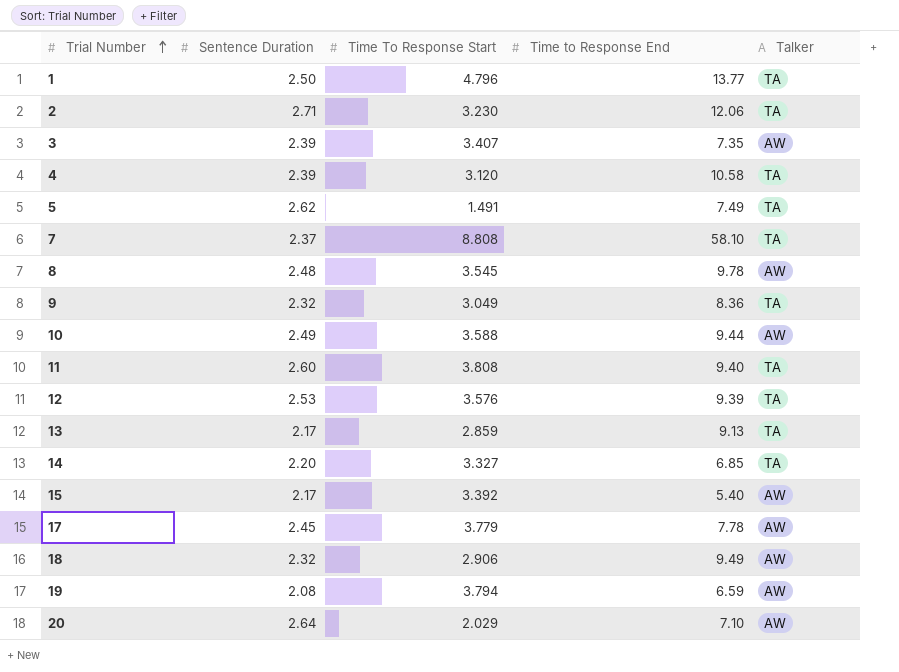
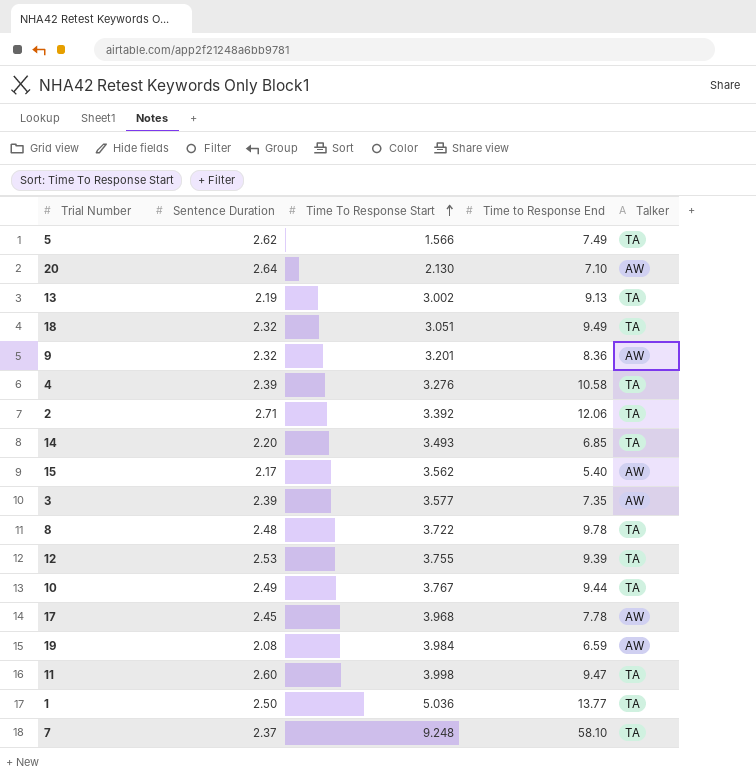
row order: Trial Number ascending -> Time To Response Start ascending
5 | Time To Response Start: 1.491 -> 1.566
20 | Time To Response Start: 2.029 -> 2.130
13 | Sentence Duration: 2.17 -> 2.19
13 | Time To Response Start: 2.859 -> 3.002
18 | Time To Response Start: 2.906 -> 3.051
18 | Talker: AW -> TA
9 | Time To Response Start: 3.049 -> 3.201
9 | Talker: TA -> AW
4 | Time To Response Start: 3.120 -> 3.276
2 | Time To Response Start: 3.230 -> 3.392
14 | Time To Response Start: 3.327 -> 3.493
15 | Time To Response Start: 3.392 -> 3.562
3 | Time To Response Start: 3.407 -> 3.577
8 | Time To Response Start: 3.545 -> 3.722
8 | Talker: AW -> TA
12 | Time To Response Start: 3.576 -> 3.755
10 | Time To Response Start: 3.588 -> 3.767
10 | Talker: AW -> TA
17 | Time To Response Start: 3.779 -> 3.968
19 | Time To Response Start: 3.794 -> 3.984
11 | Time To Response Start: 3.808 -> 3.998
11 | Time to Response End: 9.40 -> 9.47
1 | Time To Response Start: 4.796 -> 5.036
7 | Time To Response Start: 8.808 -> 9.248

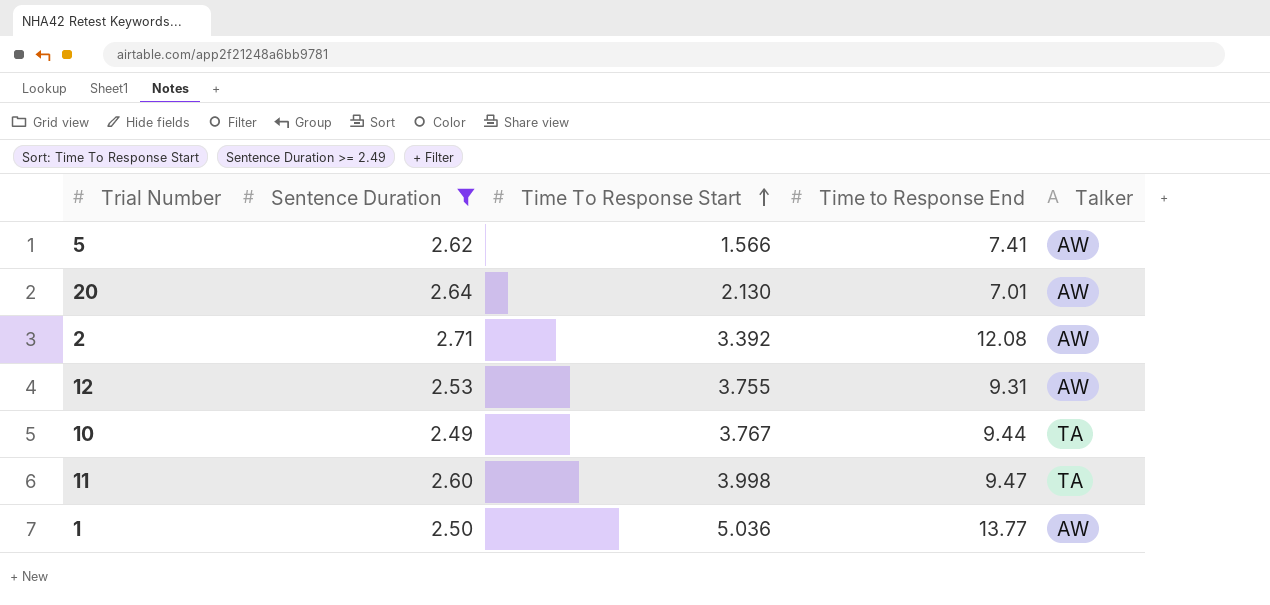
filter: none -> Sentence Duration >= 2.49
5 | Time to Response End: 7.49 -> 7.41
5 | Talker: TA -> AW
20 | Time to Response End: 7.10 -> 7.01
2 | Time to Response End: 12.06 -> 12.08
2 | Talker: TA -> AW
12 | Time to Response End: 9.39 -> 9.31
12 | Talker: TA -> AW
1 | Talker: TA -> AW

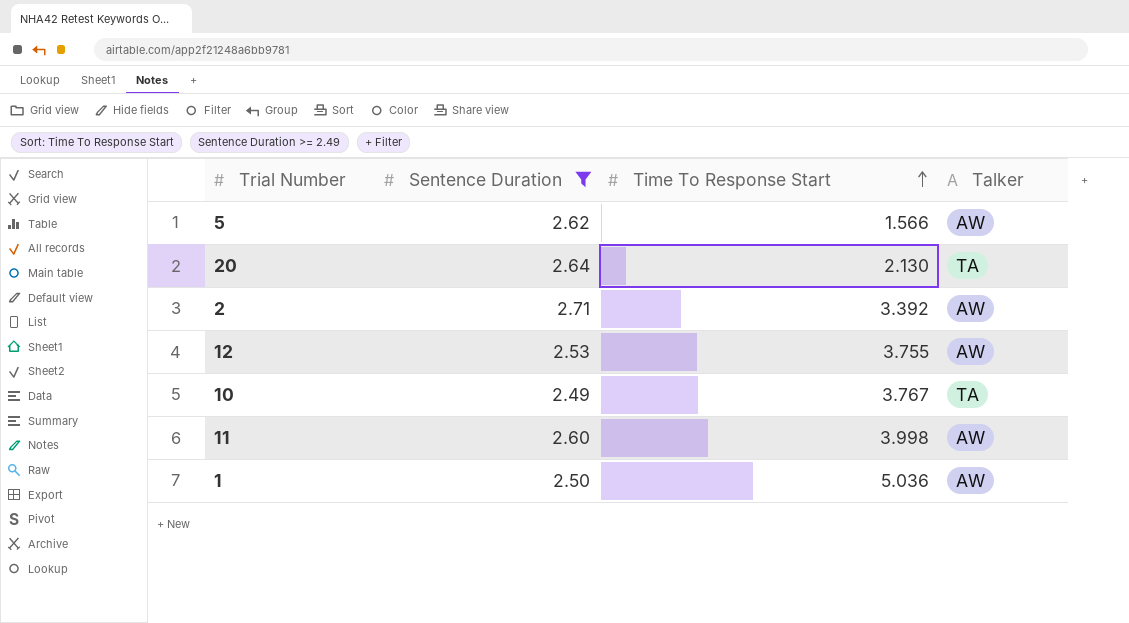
column Time to Response End | position: 4 -> none
20 | Talker: AW -> TA
11 | Talker: TA -> AW

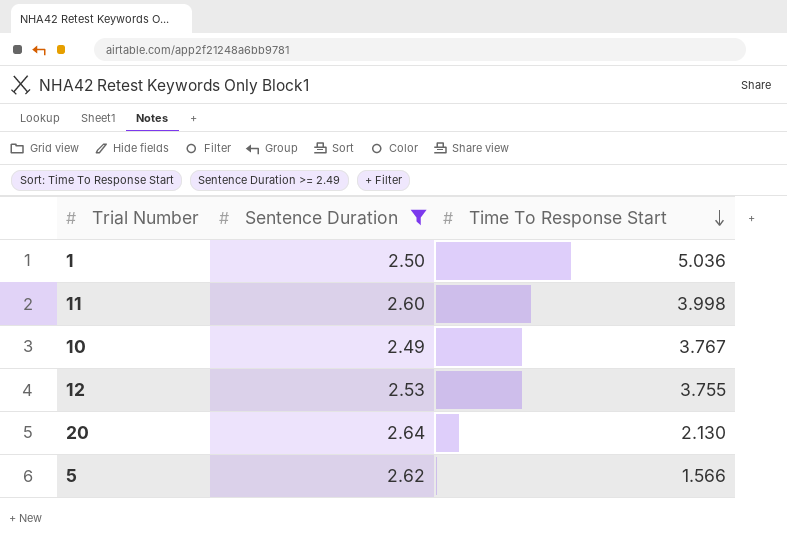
row order: Time To Response Start ascending -> Time To Response Start descending
column Talker | position: 4 -> none
row 2: 2.71 | 3.392 | AW -> none

